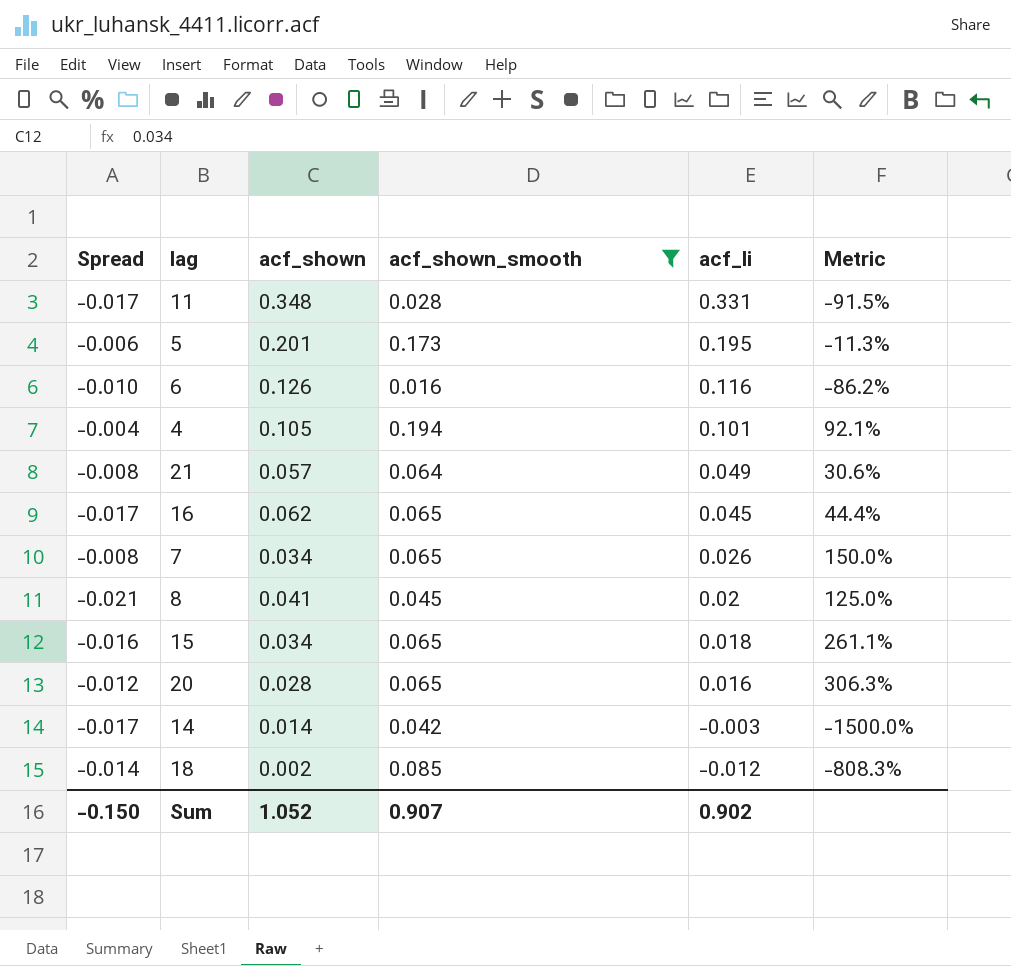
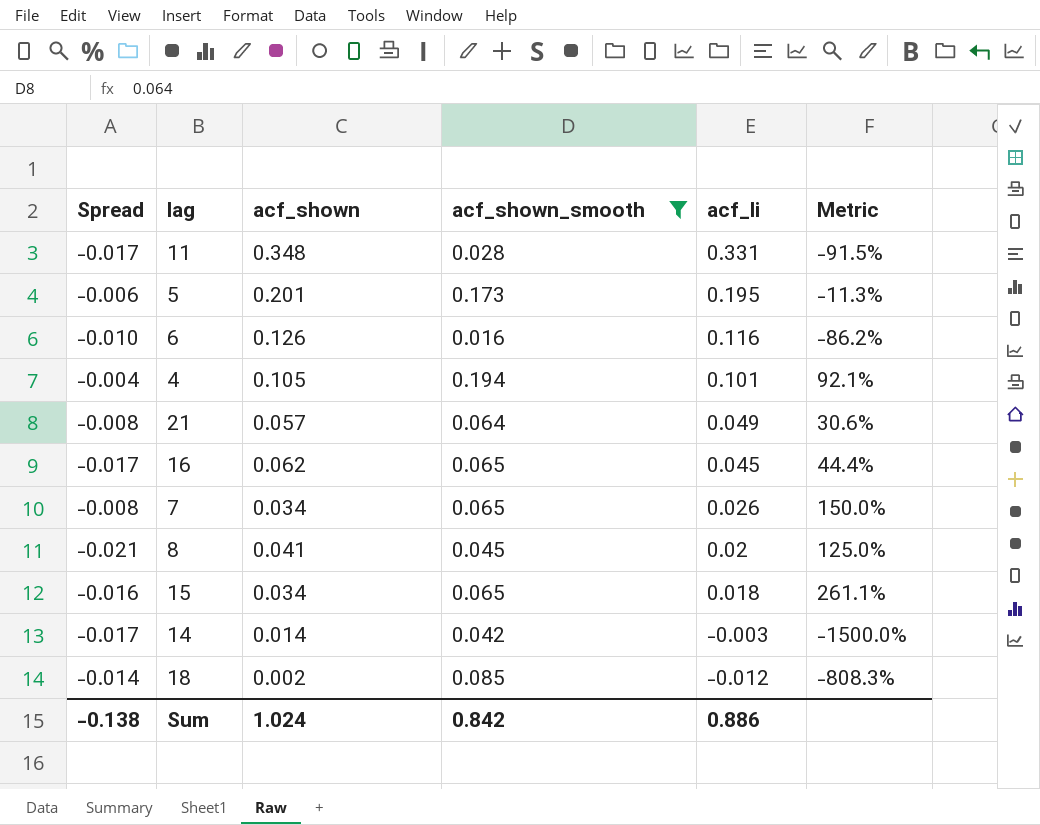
row 20: -0.012 | 0.028 | 0.065 | 0.016 | 306.3% -> none
Sum | Spread: -0.150 -> -0.138
Sum | acf_shown: 1.052 -> 1.024
Sum | acf_shown_smooth: 0.907 -> 0.842
Sum | acf_li: 0.902 -> 0.886

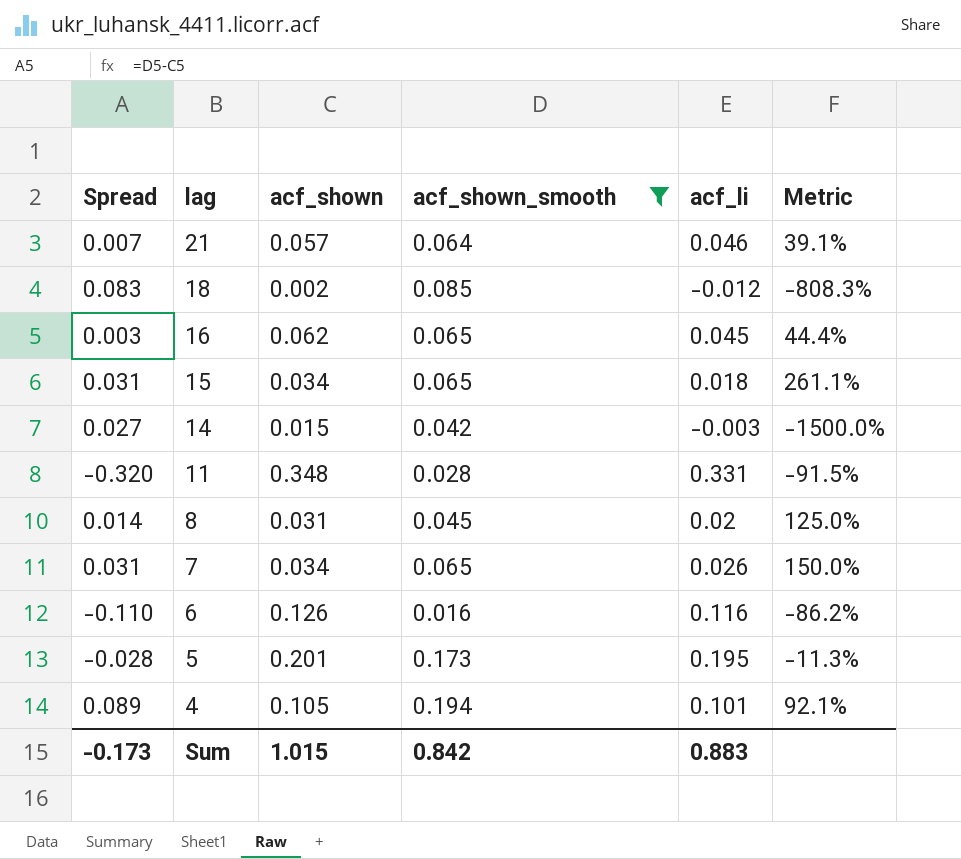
row order: acf_li descending -> lag descending
column Spread | formula: [acf_li] - [acf_shown] -> [acf_shown_smooth] - [acf_shown]
21 | acf_li: 0.049 -> 0.046
21 | Metric: 30.6% -> 39.1%
14 | acf_shown: 0.014 -> 0.015
8 | acf_shown: 0.041 -> 0.031
Sum | Spread: -0.138 -> -0.173
Sum | acf_shown: 1.024 -> 1.015
Sum | acf_li: 0.886 -> 0.883

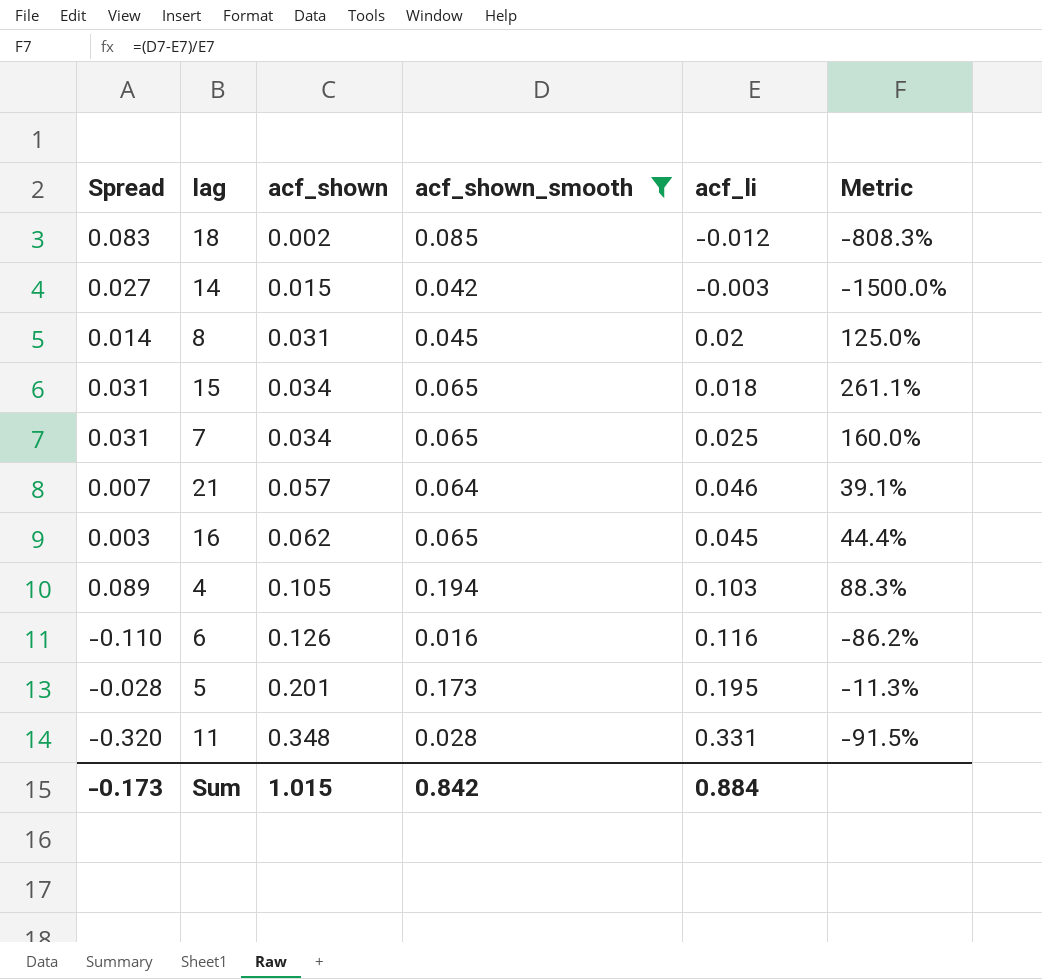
row order: lag descending -> acf_shown ascending
7 | acf_li: 0.026 -> 0.025
7 | Metric: 150.0% -> 160.0%
4 | acf_li: 0.101 -> 0.103
4 | Metric: 92.1% -> 88.3%
Sum | acf_li: 0.883 -> 0.884

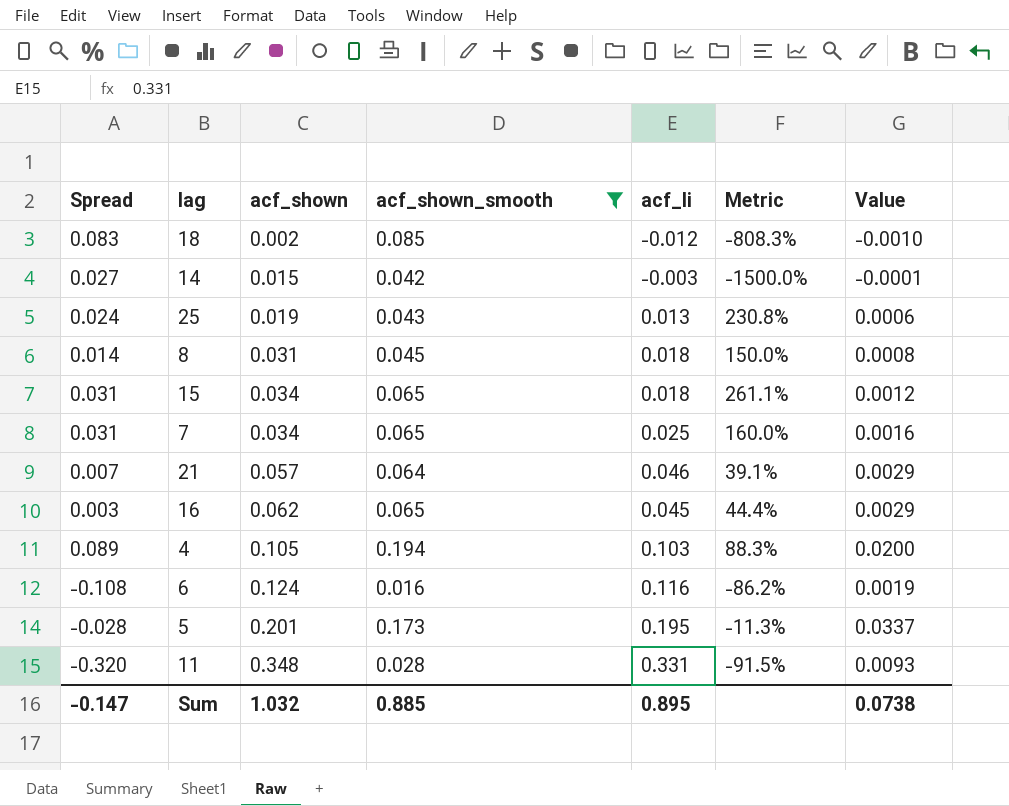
column Value | formula: none -> [acf_shown_smooth] * [acf_li]
row 25: none -> 0.024 | 0.019 | 0.043 | 0.013 | 230.8% | 0.0006
8 | acf_li: 0.02 -> 0.018
8 | Metric: 125.0% -> 150.0%
6 | Spread: -0.110 -> -0.108
6 | acf_shown: 0.126 -> 0.124
Sum | Spread: -0.173 -> -0.147
Sum | acf_shown: 1.015 -> 1.032
Sum | acf_shown_smooth: 0.842 -> 0.885
Sum | acf_li: 0.884 -> 0.895

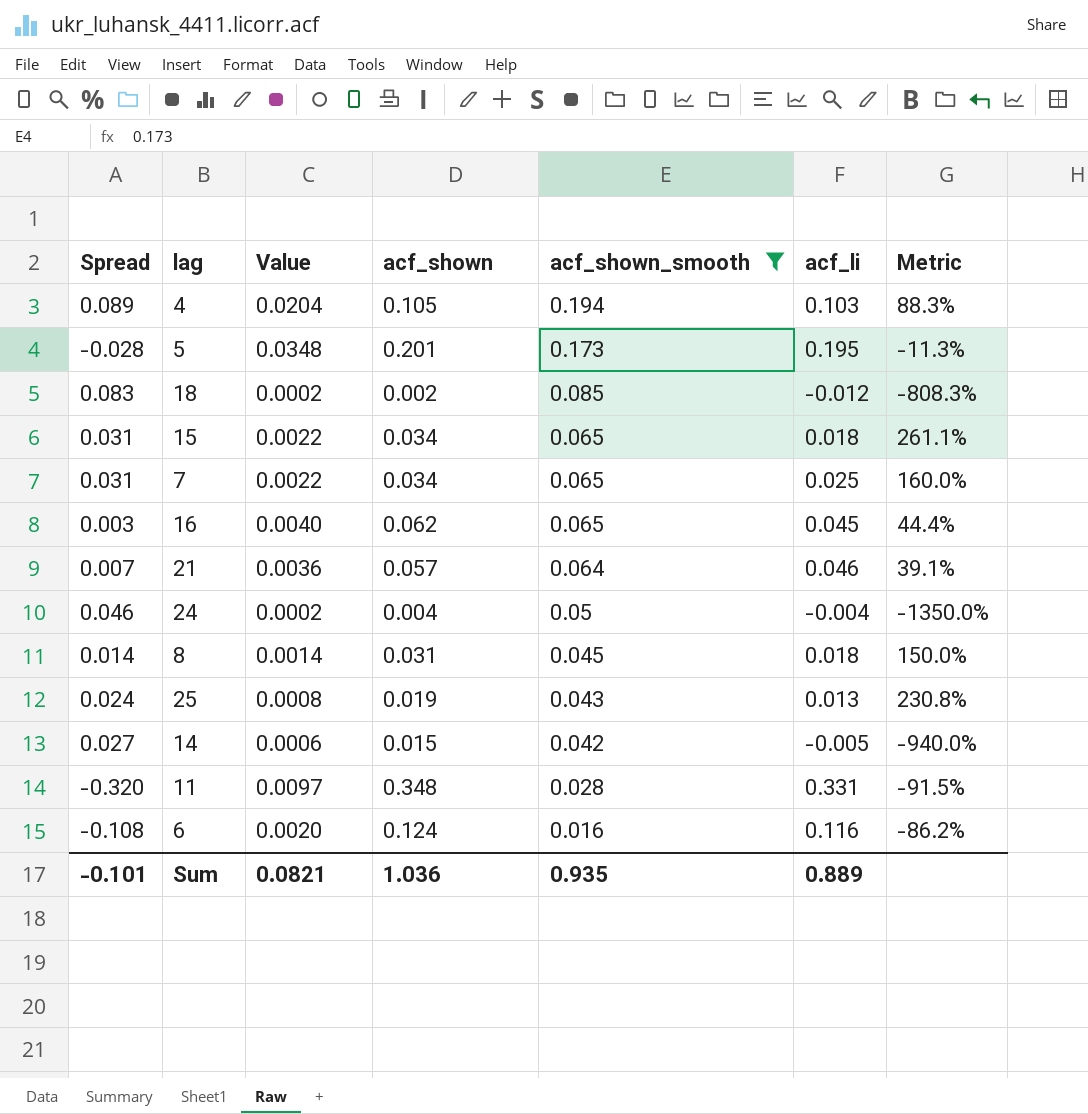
row order: acf_shown ascending -> acf_shown_smooth descending
column Value | formula: [acf_shown_smooth] * [acf_li] -> [acf_shown] * [acf_shown_smooth]
column Value | position: 7 -> 3
row 24: none -> 0.046 | 0.0002 | 0.004 | 0.05 | -0.004 | -1350.0%
14 | acf_li: -0.003 -> -0.005
14 | Metric: -1500.0% -> -940.0%
Sum | Spread: -0.147 -> -0.101
Sum | Value: 0.0738 -> 0.0821
Sum | acf_shown: 1.032 -> 1.036
Sum | acf_shown_smooth: 0.885 -> 0.935
Sum | acf_li: 0.895 -> 0.889

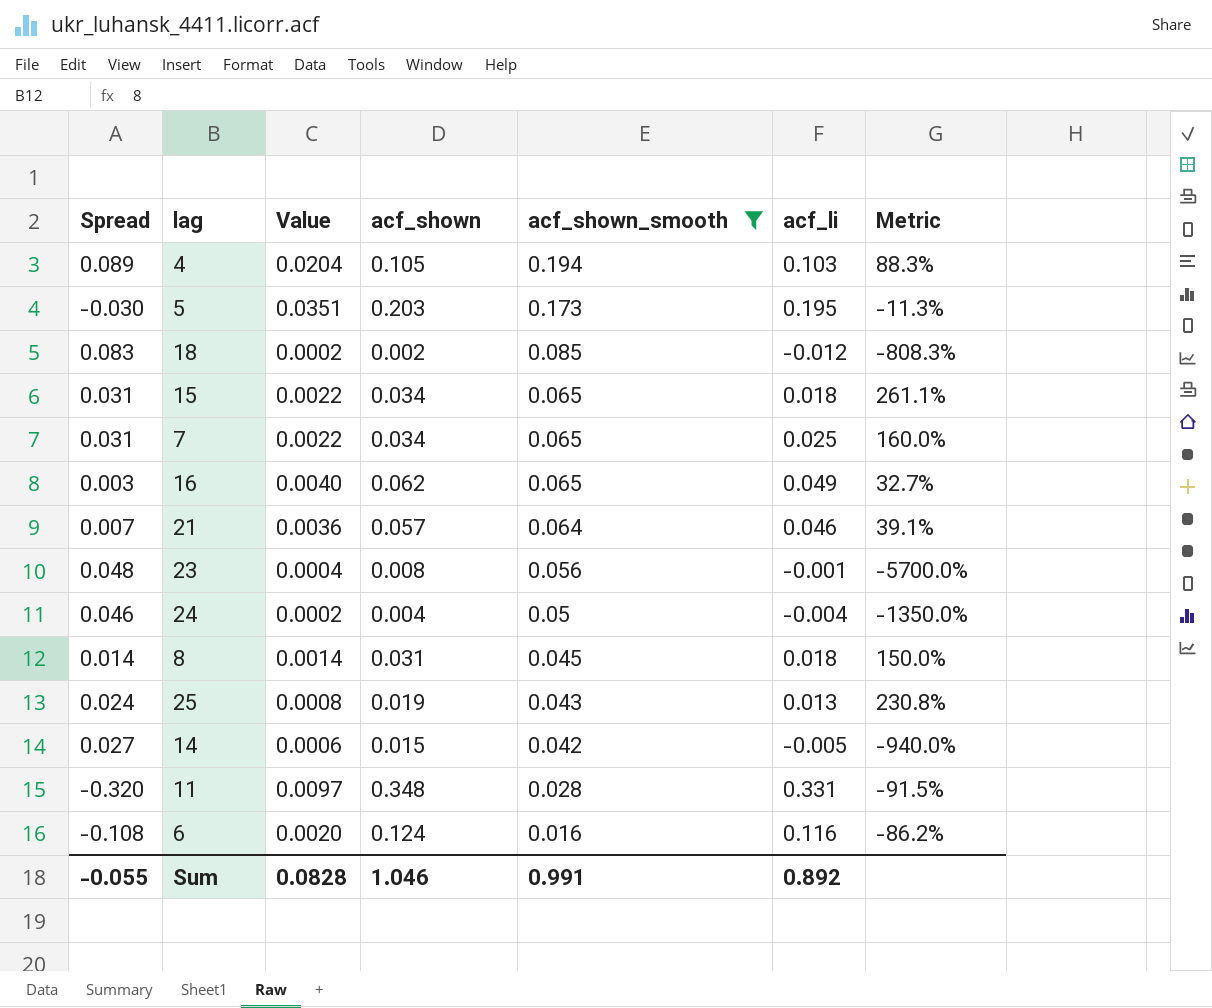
5 | Spread: -0.028 -> -0.030
5 | Value: 0.0348 -> 0.0351
5 | acf_shown: 0.201 -> 0.203
16 | acf_li: 0.045 -> 0.049
16 | Metric: 44.4% -> 32.7%
row 23: none -> 0.048 | 0.0004 | 0.008 | 0.056 | -0.001 | -5700.0%
Sum | Spread: -0.101 -> -0.055
Sum | Value: 0.0821 -> 0.0828
Sum | acf_shown: 1.036 -> 1.046
Sum | acf_shown_smooth: 0.935 -> 0.991
Sum | acf_li: 0.889 -> 0.892

